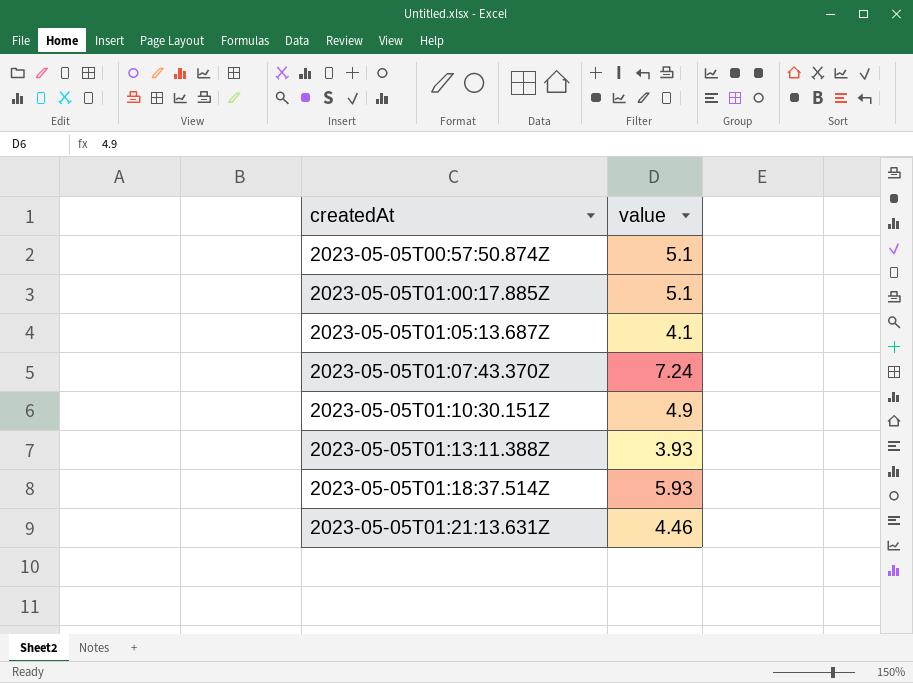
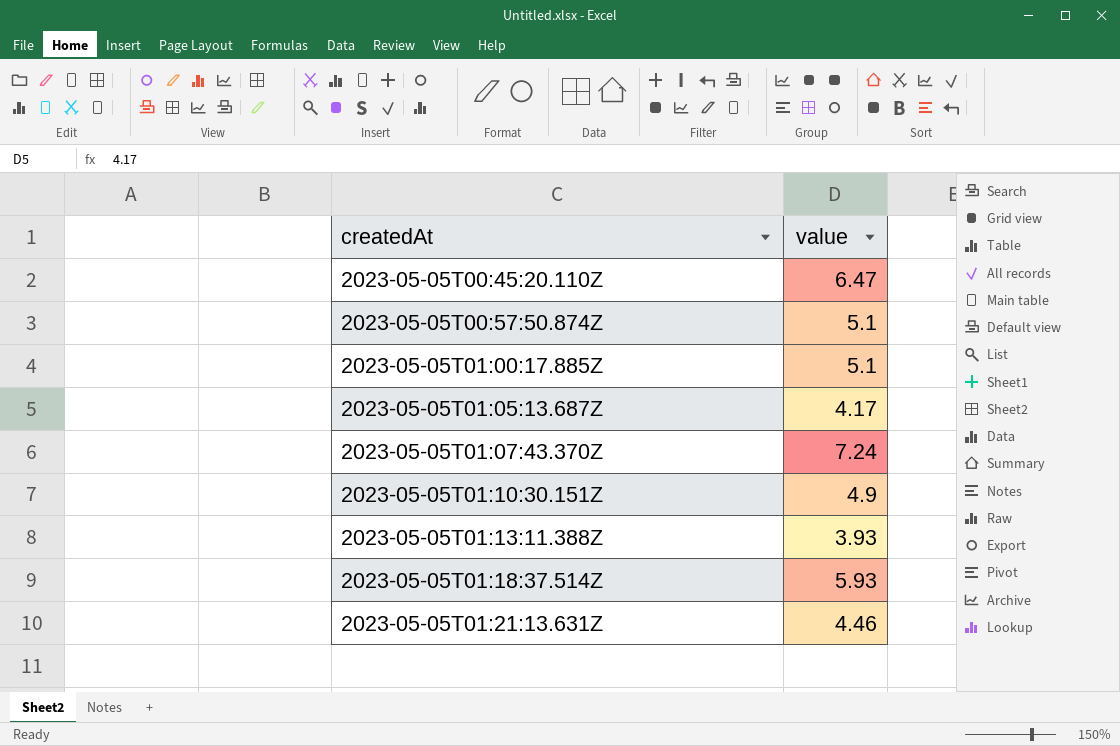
row 2023-05-05T00:45:20.110Z: none -> 6.47
2023-05-05T01:05:13.687Z | value: 4.1 -> 4.17

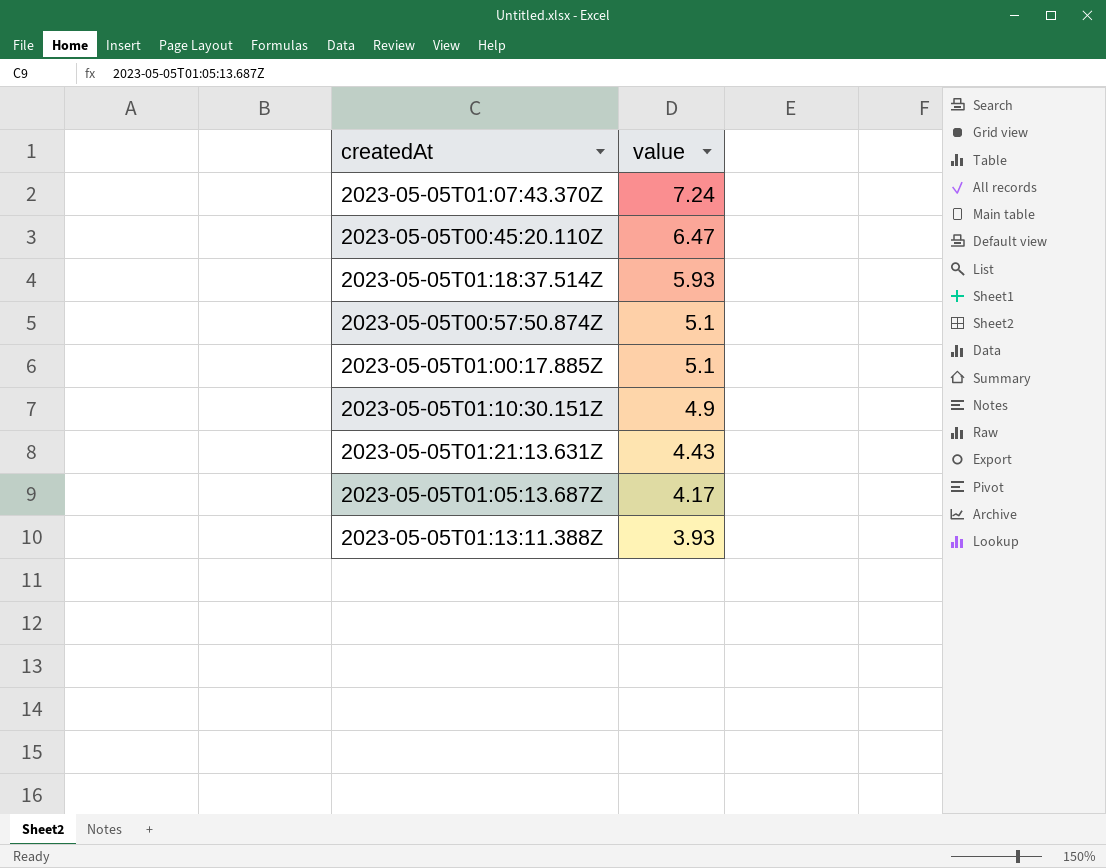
row order: createdAt ascending -> value descending
2023-05-05T01:21:13.631Z | value: 4.46 -> 4.43

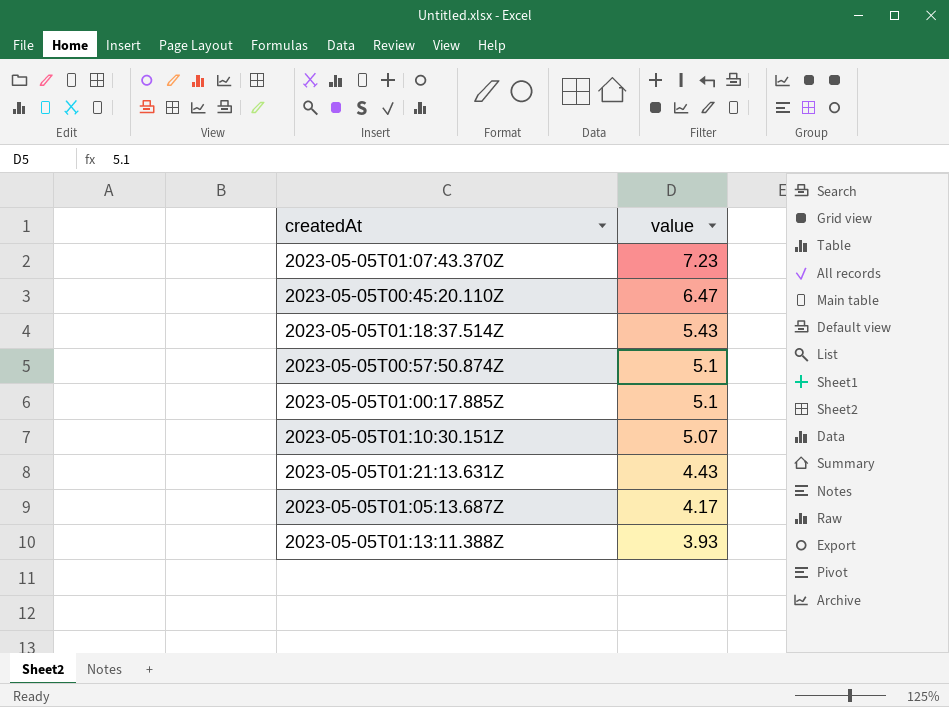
2023-05-05T01:07:43.370Z | value: 7.24 -> 7.23
2023-05-05T01:18:37.514Z | value: 5.93 -> 5.43
2023-05-05T01:10:30.151Z | value: 4.9 -> 5.07

